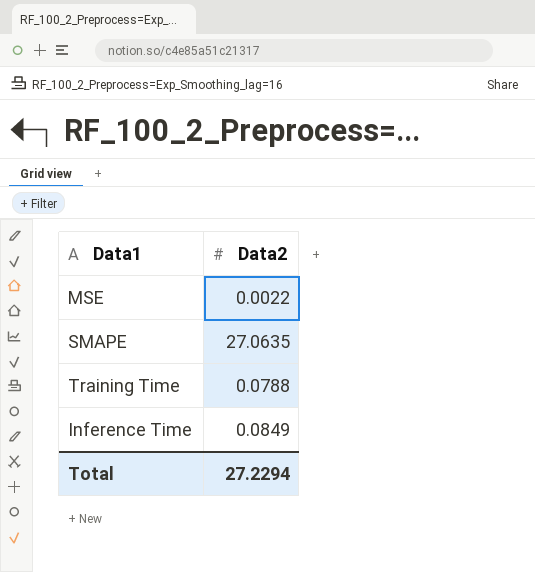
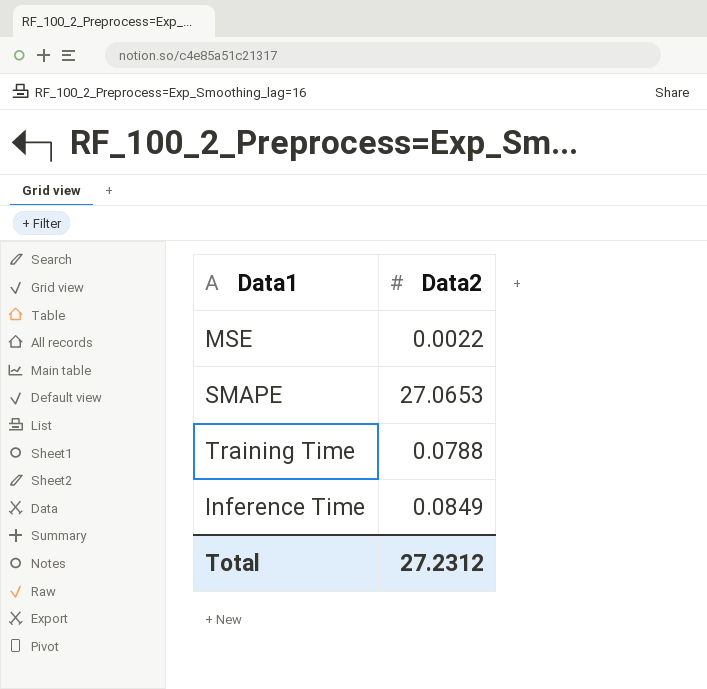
SMAPE | Data2: 27.0635 -> 27.0653
Total | Data2: 27.2294 -> 27.2312

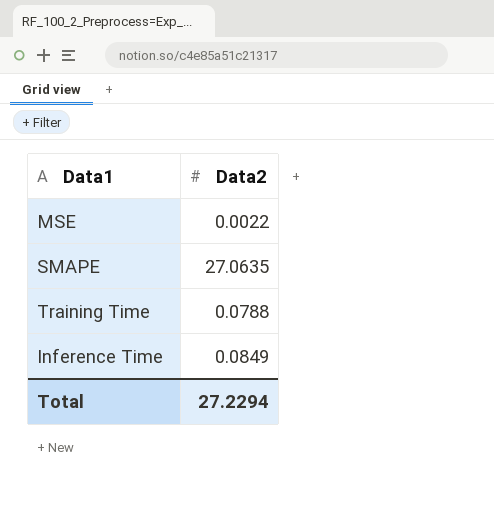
SMAPE | Data2: 27.0653 -> 27.0635
Total | Data2: 27.2312 -> 27.2294

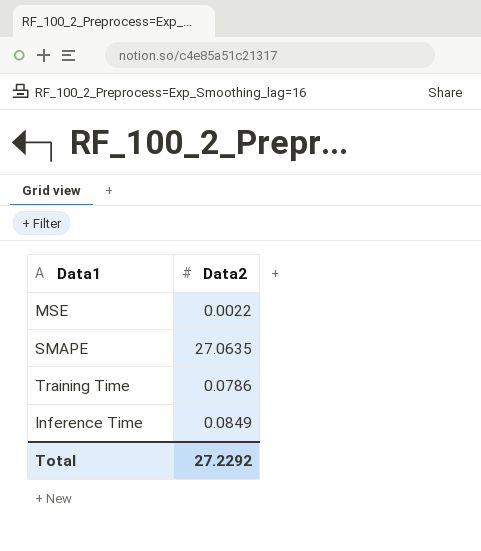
Training Time | Data2: 0.0788 -> 0.0786
Total | Data2: 27.2294 -> 27.2292

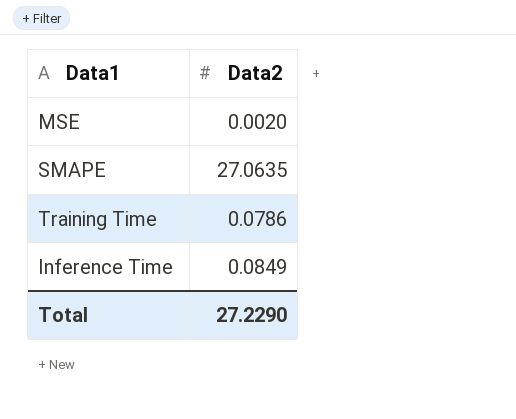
MSE | Data2: 0.0022 -> 0.0020
Total | Data2: 27.2292 -> 27.2290

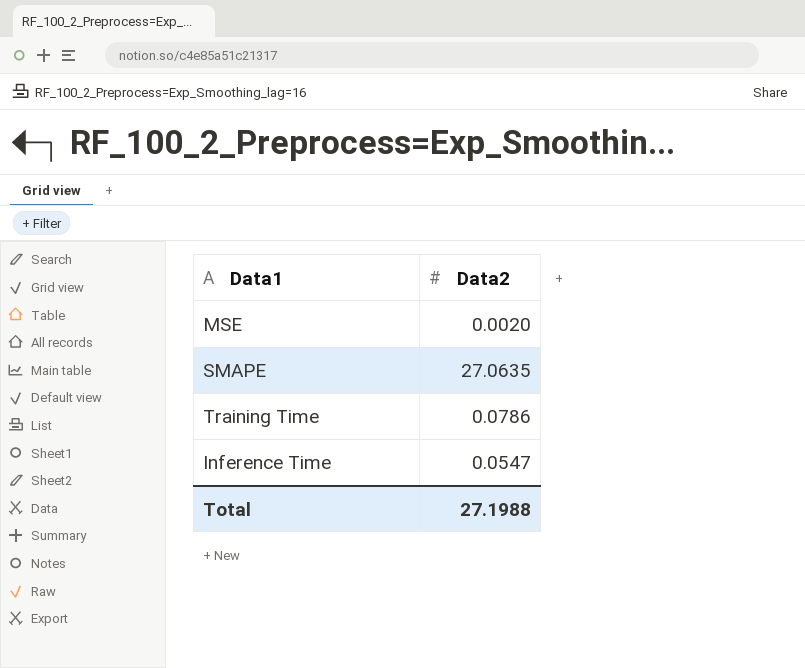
Inference Time | Data2: 0.0849 -> 0.0547
Total | Data2: 27.2290 -> 27.1988

